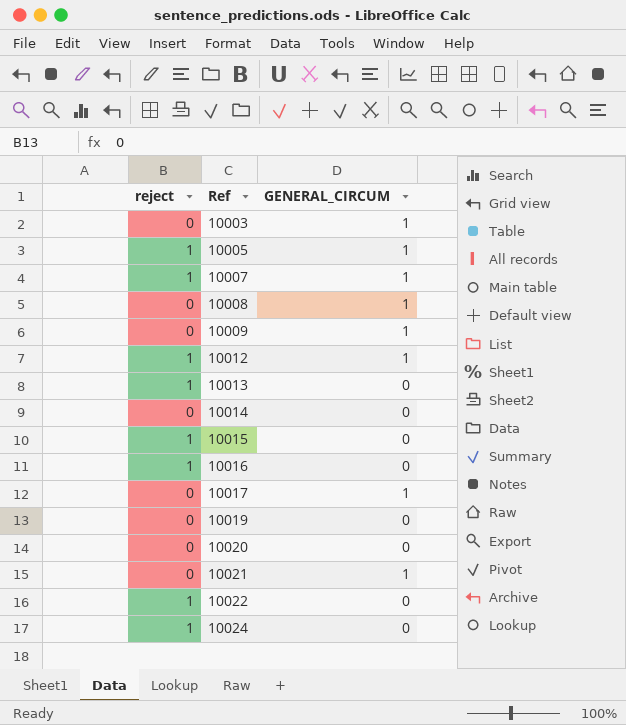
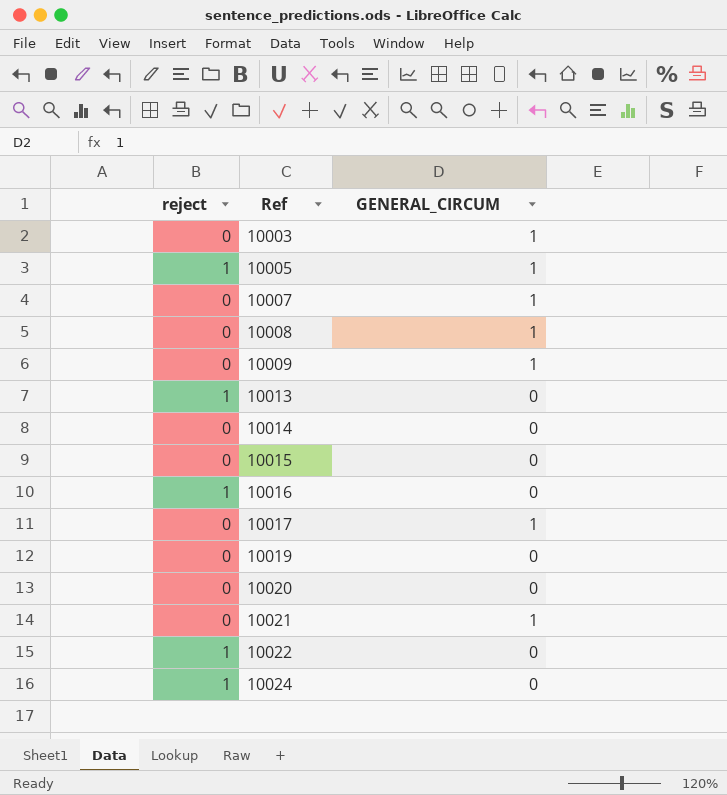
row 10012: 1 | 1 -> none
10007 | reject: 1 -> 0
10015 | reject: 1 -> 0

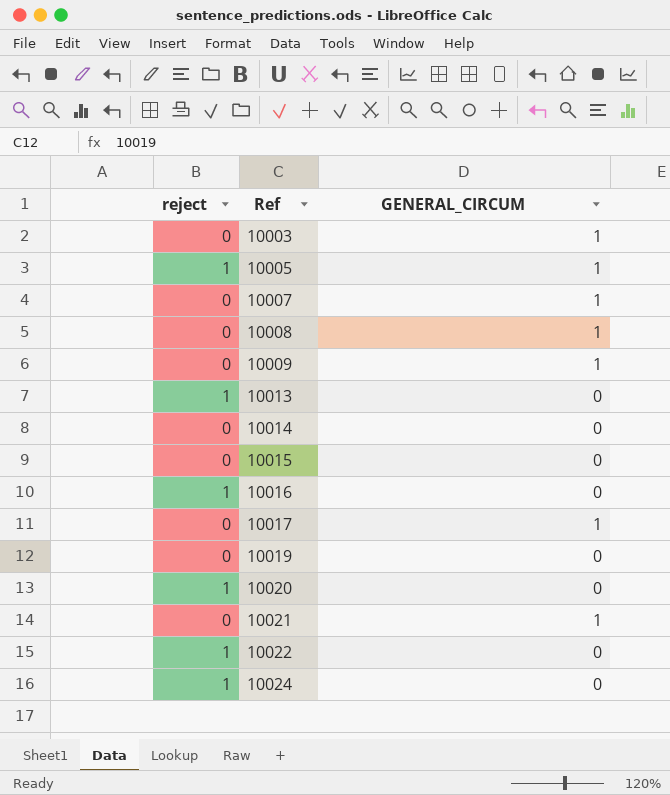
10020 | reject: 0 -> 1

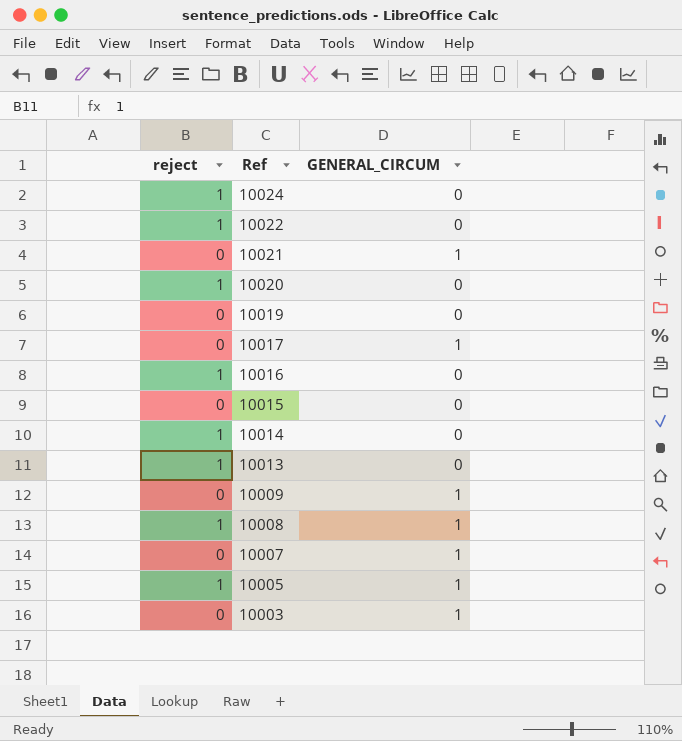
row order: Ref ascending -> Ref descending
10014 | reject: 0 -> 1
10008 | reject: 0 -> 1

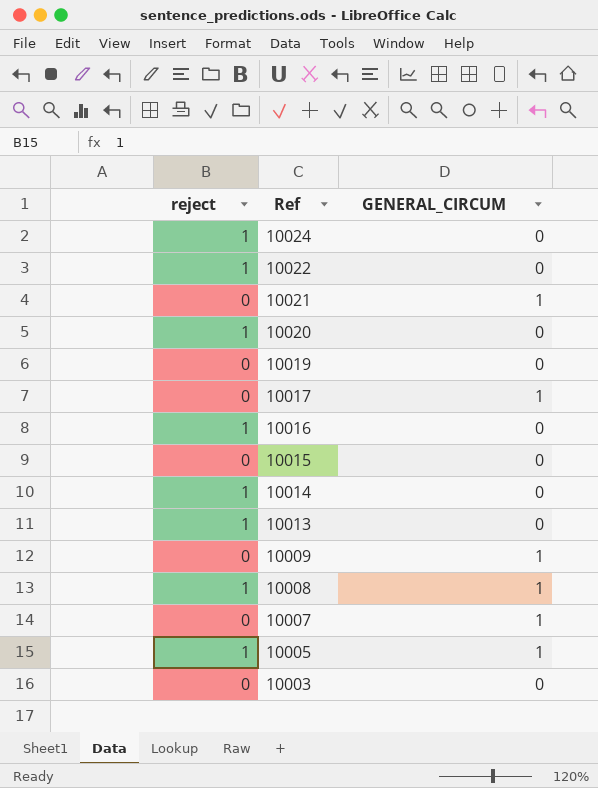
10003 | GENERAL_CIRCUM: 1 -> 0

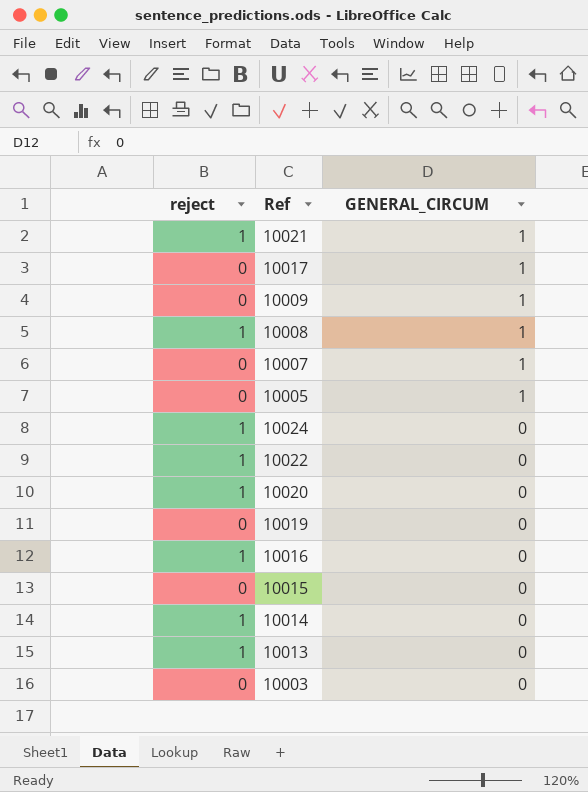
row order: Ref descending -> GENERAL_CIRCUM descending
10021 | reject: 0 -> 1
10005 | reject: 1 -> 0

